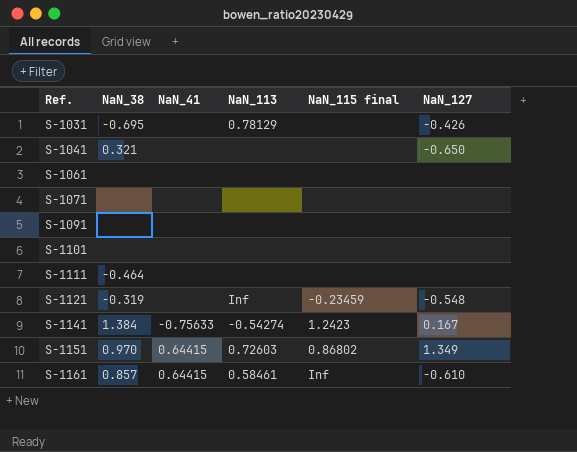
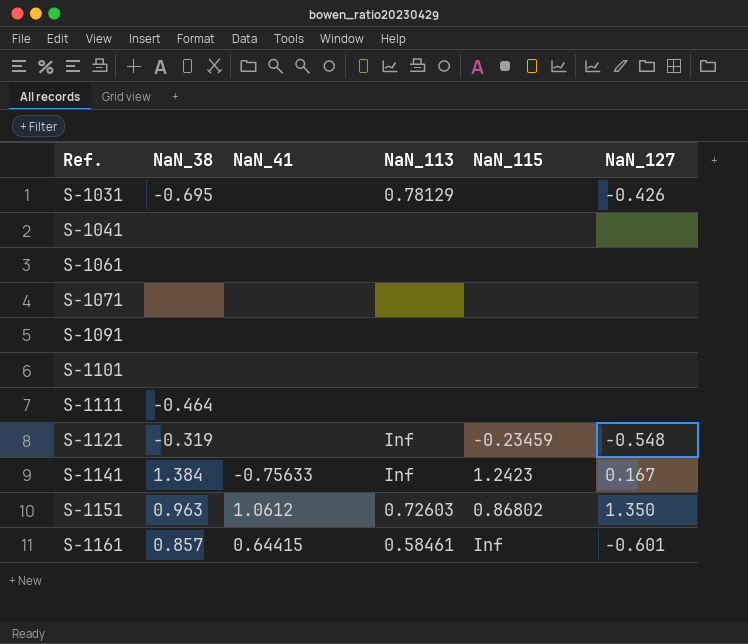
column name: NaN_115 final -> NaN_115
S-1041 | NaN_38: 0.321 -> none
S-1041 | NaN_127: -0.650 -> none
S-1141 | NaN_113: -0.54274 -> Inf
S-1151 | NaN_38: 0.970 -> 0.963
S-1151 | NaN_41: 0.64415 -> 1.0612
S-1151 | NaN_127: 1.349 -> 1.350
S-1161 | NaN_127: -0.610 -> -0.601

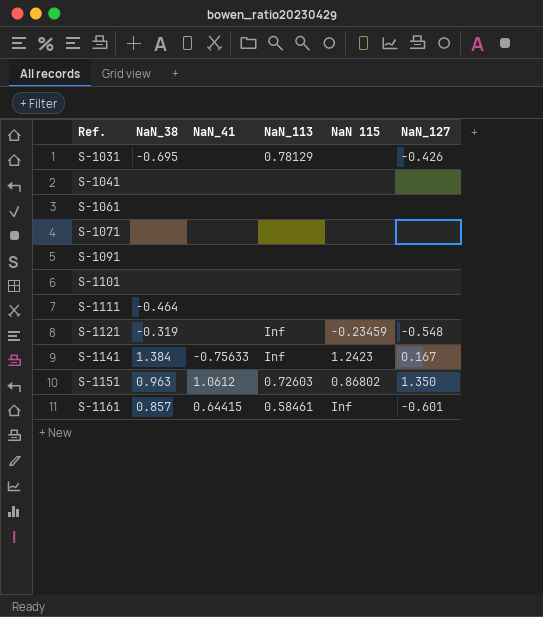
column name: NaN_115 -> NaN 115

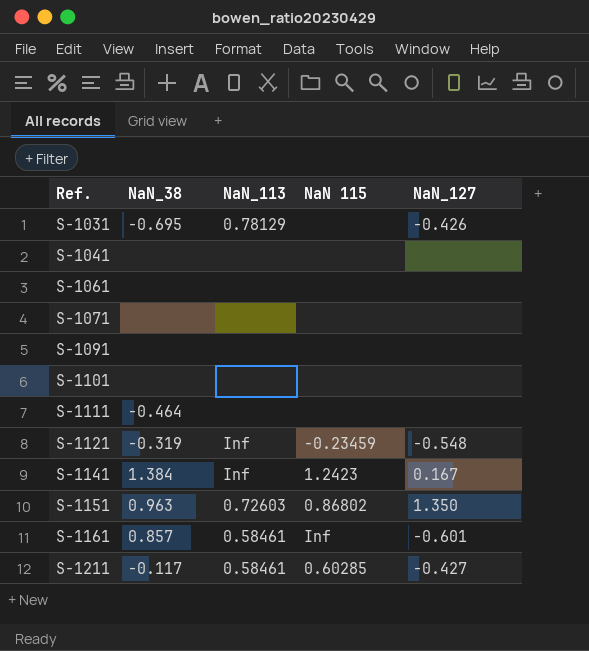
column NaN_41 | position: 3 -> none
row S-1211: none -> -0.117 | 0.58461 | 0.60285 | -0.427

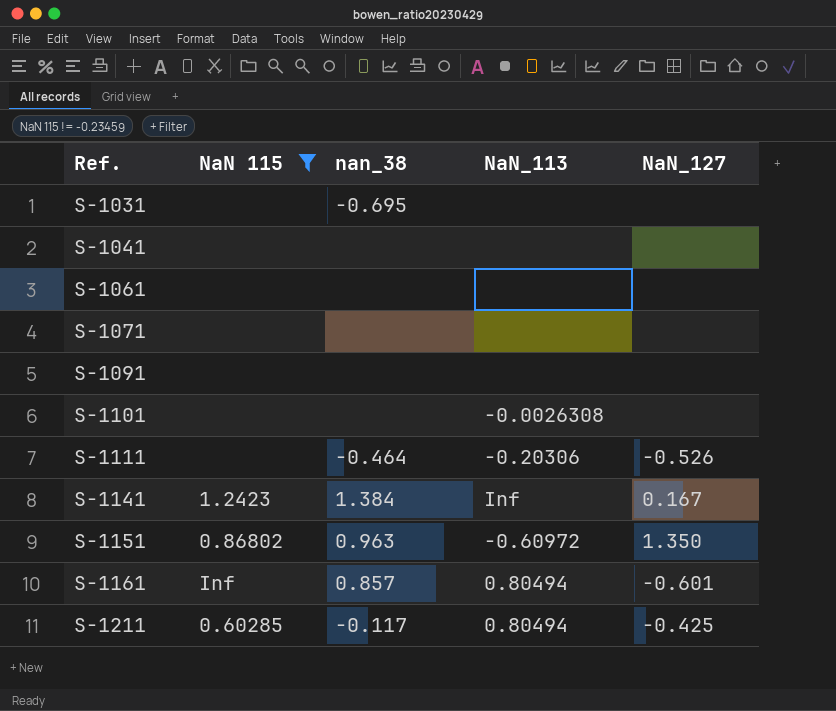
filter: none -> NaN 115 != -0.23459
column NaN 115 | position: 4 -> 2
column name: NaN_38 -> nan_38
S-1031 | NaN_113: 0.78129 -> none
S-1031 | NaN_127: -0.426 -> none
S-1101 | NaN_113: none -> -0.0026308
S-1111 | NaN_113: none -> -0.20306
S-1111 | NaN_127: none -> -0.526
S-1151 | NaN_113: 0.72603 -> -0.60972
S-1161 | NaN_113: 0.58461 -> 0.80494
S-1211 | NaN_113: 0.58461 -> 0.80494
S-1211 | NaN_127: -0.427 -> -0.425

